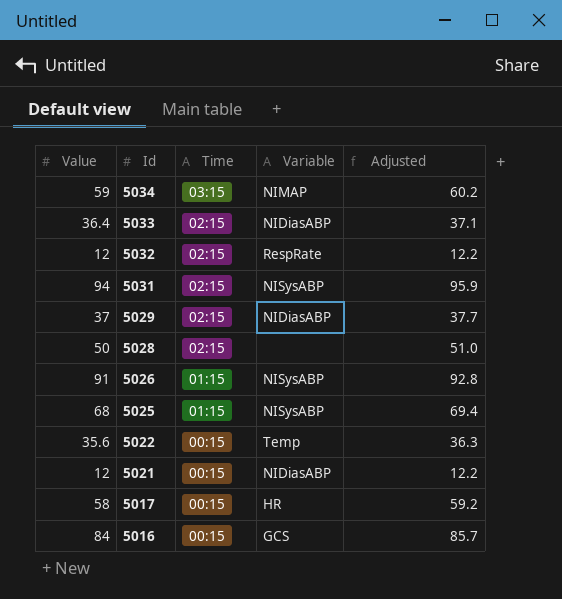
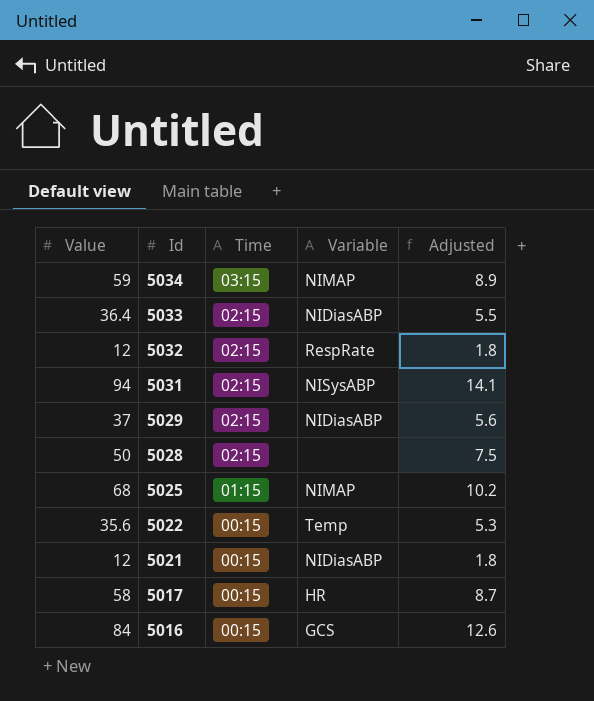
column Adjusted | formula: [Value] * 1.02 -> [Value] * 0.15
row 5026: 91 | 01:15 | NISysABP | 92.8 -> none
5025 | Variable: NISysABP -> NIMAP

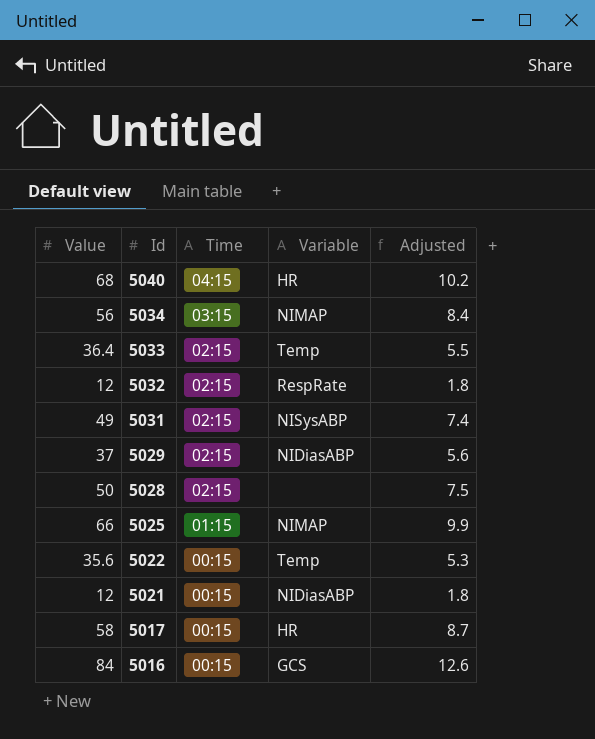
row 5040: none -> 68 | 04:15 | HR | 10.2
5034 | Value: 59 -> 56
5034 | Adjusted: 8.9 -> 8.4
5033 | Variable: NIDiasABP -> Temp
5031 | Value: 94 -> 49
5031 | Adjusted: 14.1 -> 7.4
5025 | Value: 68 -> 66
5025 | Adjusted: 10.2 -> 9.9

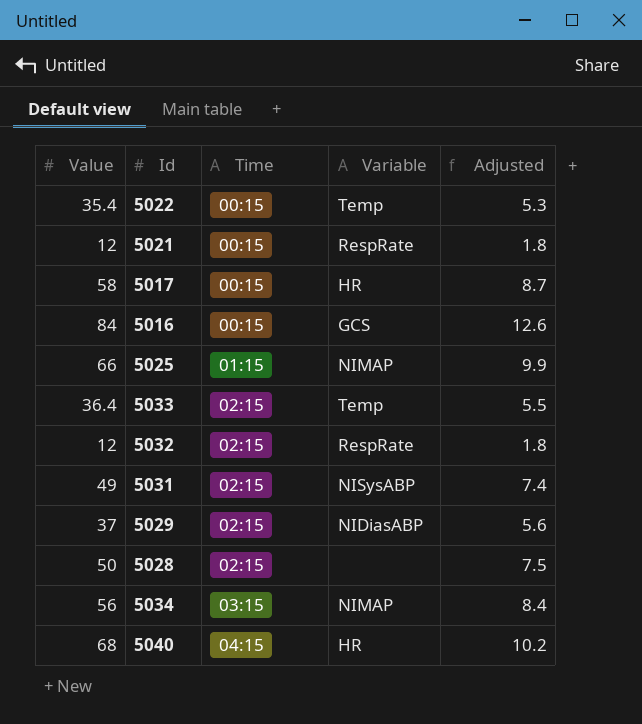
row order: Id descending -> Time ascending
5022 | Value: 35.6 -> 35.4
5021 | Variable: NIDiasABP -> RespRate

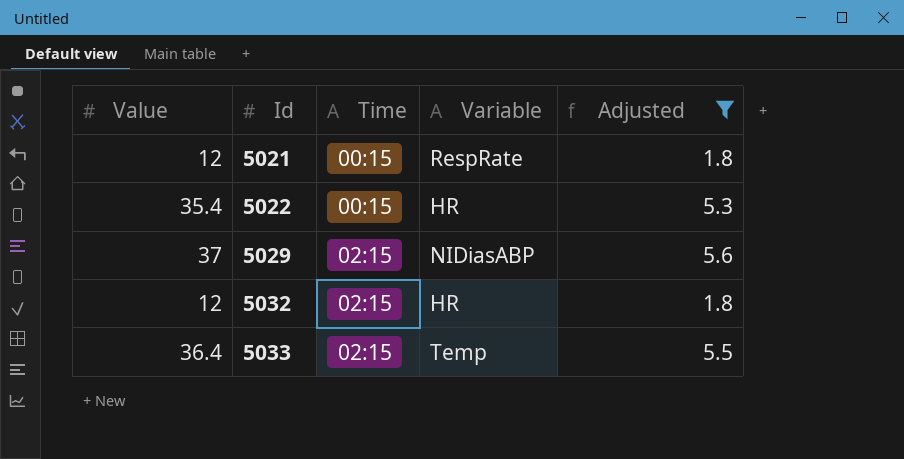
filter: none -> Adjusted <= 5.6
row order: Time ascending -> Id ascending
5022 | Variable: Temp -> HR
5032 | Variable: RespRate -> HR

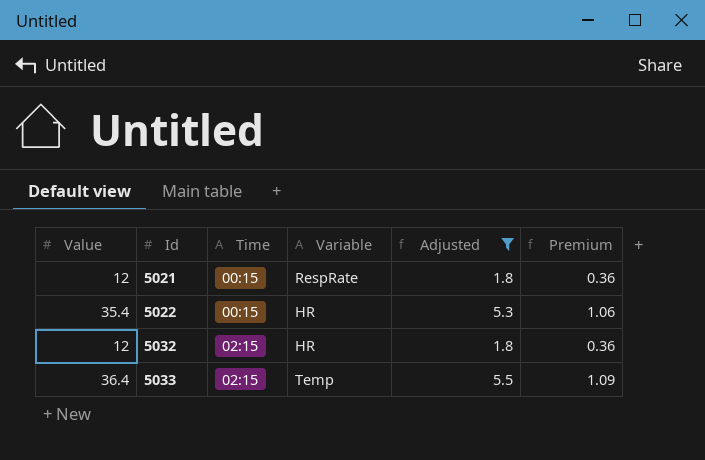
column Premium | formula: none -> [Value] * 0.03
row 5029: 37 | 02:15 | NIDiasABP | 5.6 -> none

